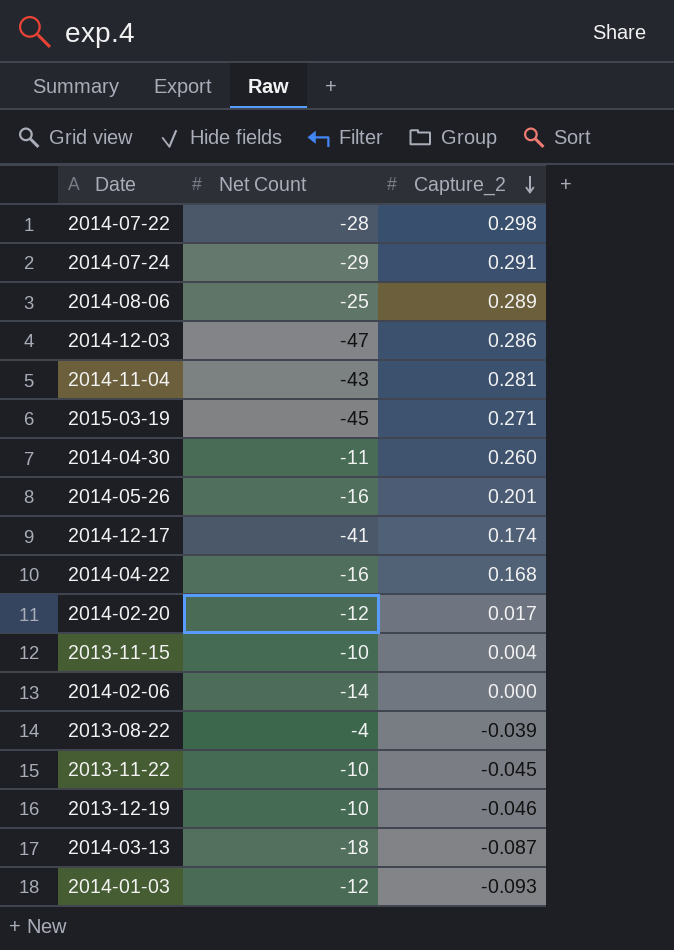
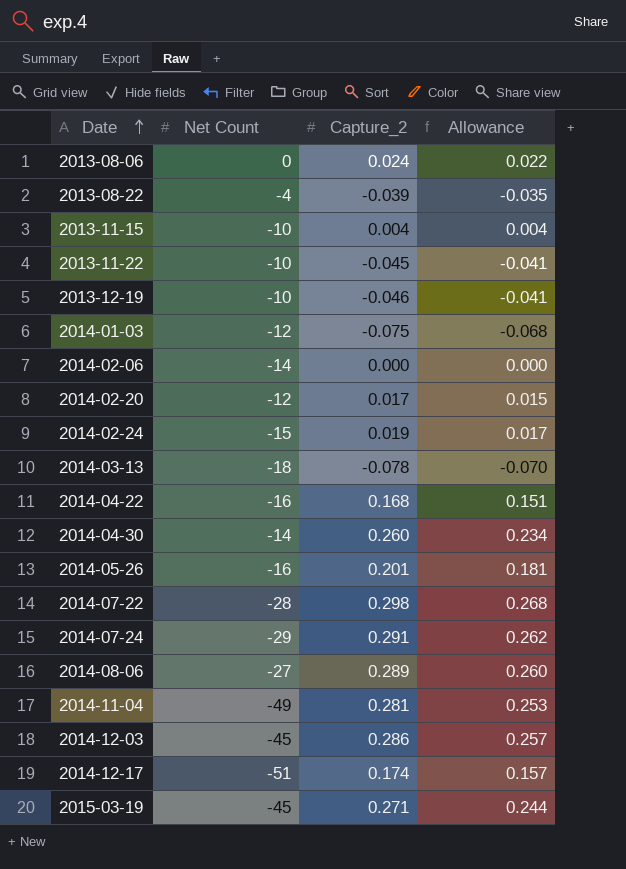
row order: Capture_2 descending -> Date ascending
column Allowance | formula: none -> [Capture_2] * 0.9
row 2013-08-06: none -> 0 | 0.024 | 0.022
2014-01-03 | Capture_2: -0.093 -> -0.075
row 2014-02-24: none -> -15 | 0.019 | 0.017
2014-03-13 | Capture_2: -0.087 -> -0.078
2014-04-30 | Net Count: -11 -> -14
2014-08-06 | Net Count: -25 -> -27
2014-11-04 | Net Count: -43 -> -49
2014-12-03 | Net Count: -47 -> -45
2014-12-17 | Net Count: -41 -> -51

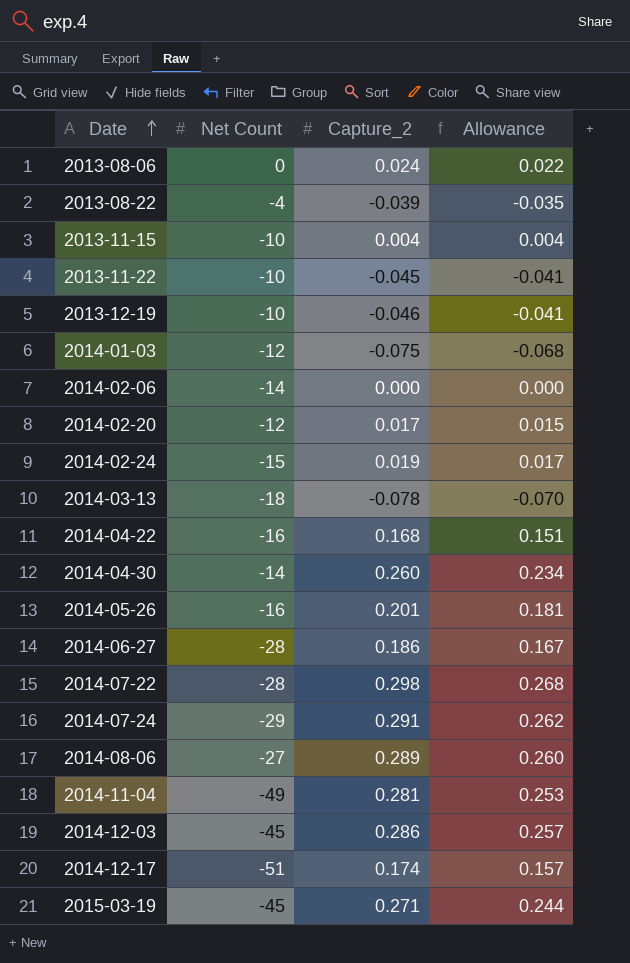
row 2014-06-27: none -> -28 | 0.186 | 0.167

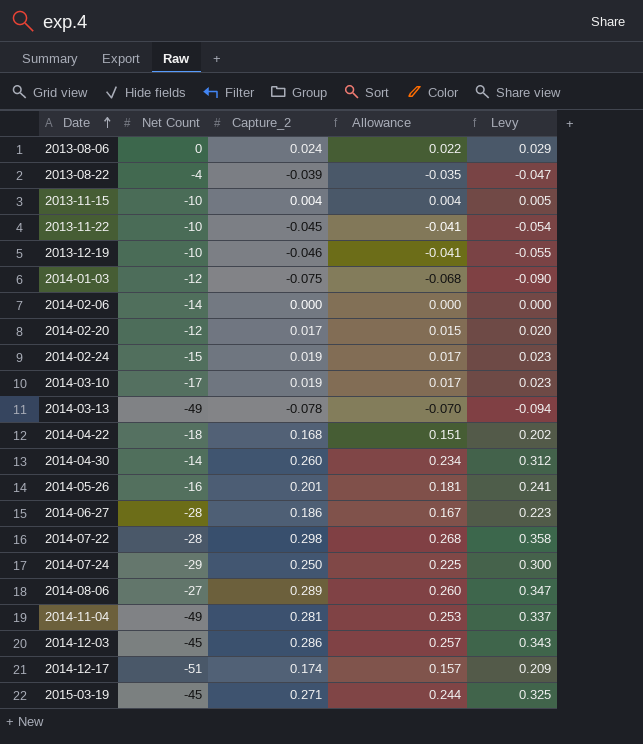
column Levy | formula: none -> [Capture_2] * 1.2
row 2014-03-10: none -> -17 | 0.019 | 0.017 | 0.023
2014-03-13 | Net Count: -18 -> -49
2014-04-22 | Net Count: -16 -> -18
2014-07-24 | Capture_2: 0.291 -> 0.250
2014-07-24 | Allowance: 0.262 -> 0.225

